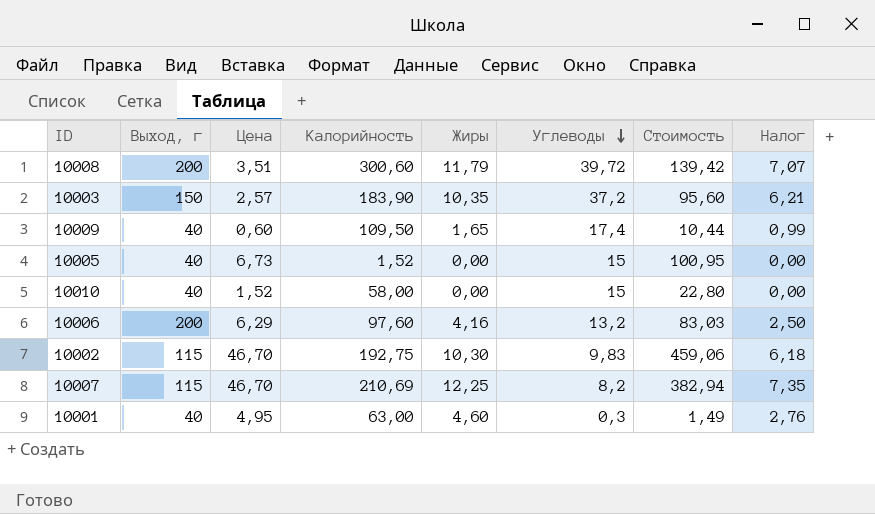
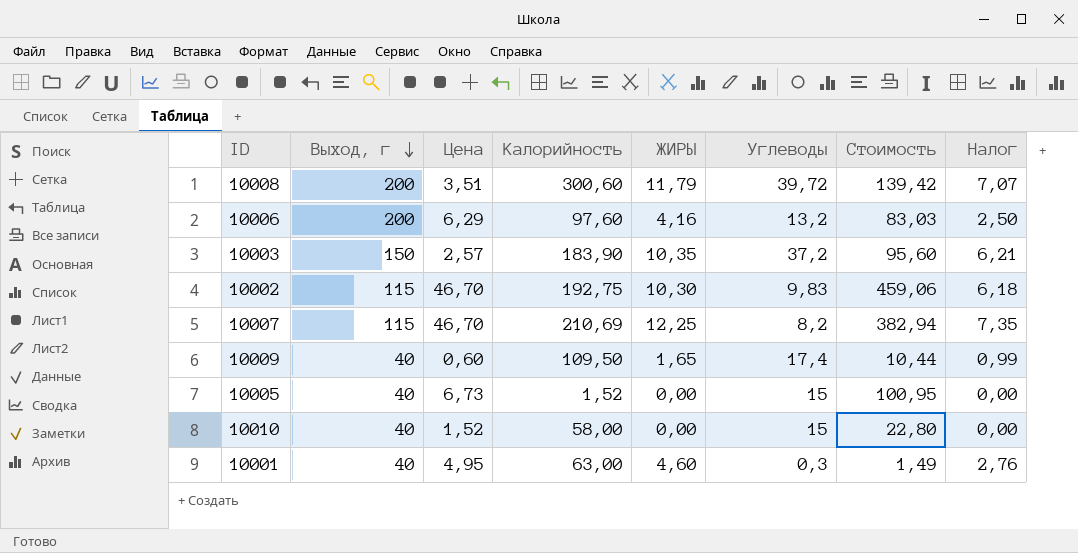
row order: Углеводы descending -> Выход, г descending
column name: Жиры -> ЖИРЫ

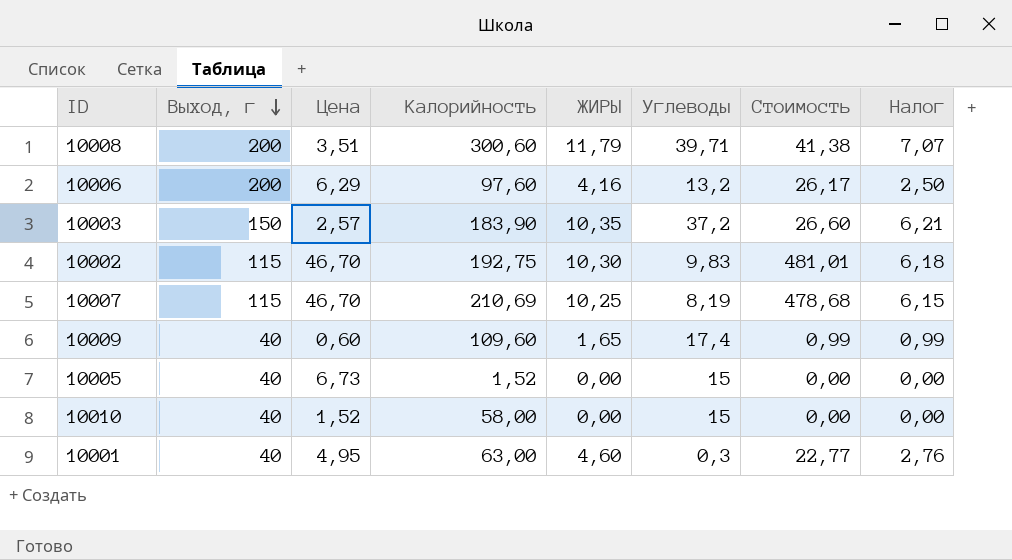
column Стоимость | formula: [Цена] * [Углеводы] -> [Цена] * [ЖИРЫ]
10008 | Углеводы: 39,72 -> 39,71
10007 | ЖИРЫ: 12,25 -> 10,25
10007 | Углеводы: 8,2 -> 8,19
10007 | Налог: 7,35 -> 6,15
10009 | Калорийность: 109,50 -> 109,60

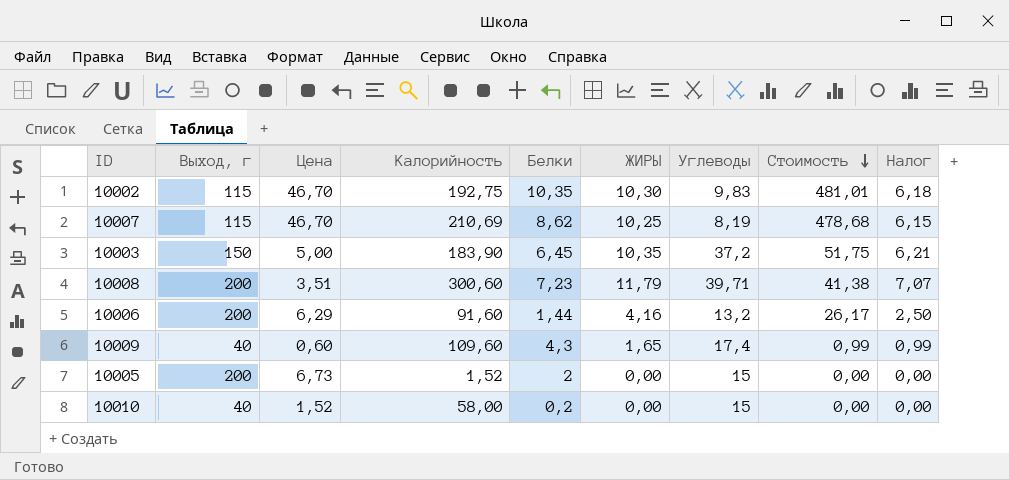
row order: Выход, г descending -> Стоимость descending
column Белки | position: none -> 5
row 10001: 40 | 4,95 | 63,00 | 4,60 | 0,3 | 22,77 | 2,76 -> none
10003 | Цена: 2,57 -> 5,00
10003 | Стоимость: 26,60 -> 51,75
10006 | Калорийность: 97,60 -> 91,60
10005 | Выход, г: 40 -> 200

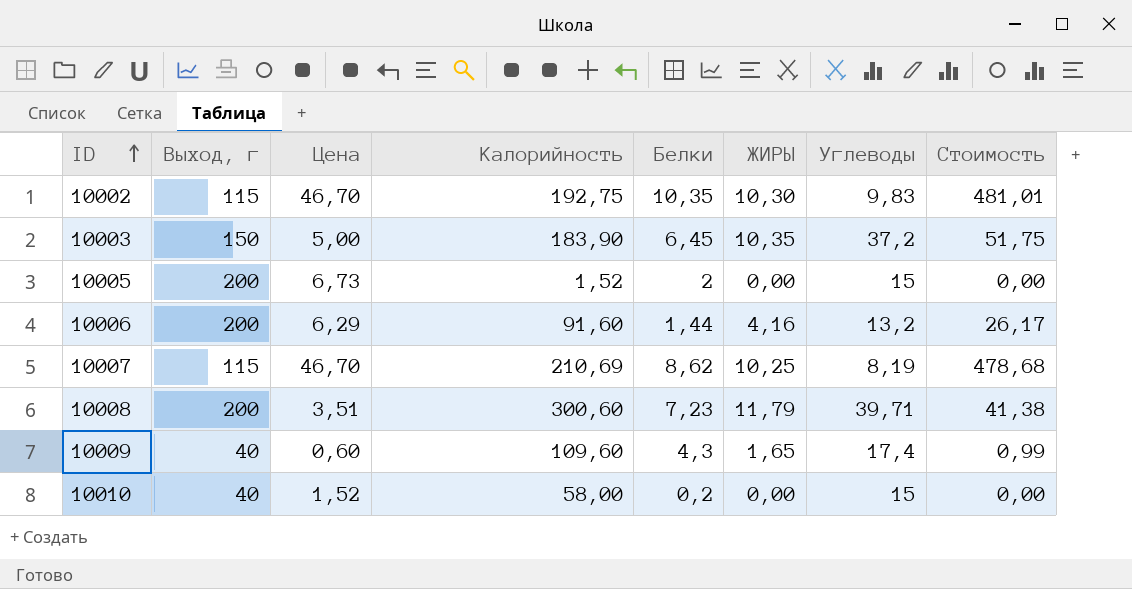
row order: Стоимость descending -> ID ascending
column Налог | formula: [ЖИРЫ] * 0,6 -> none

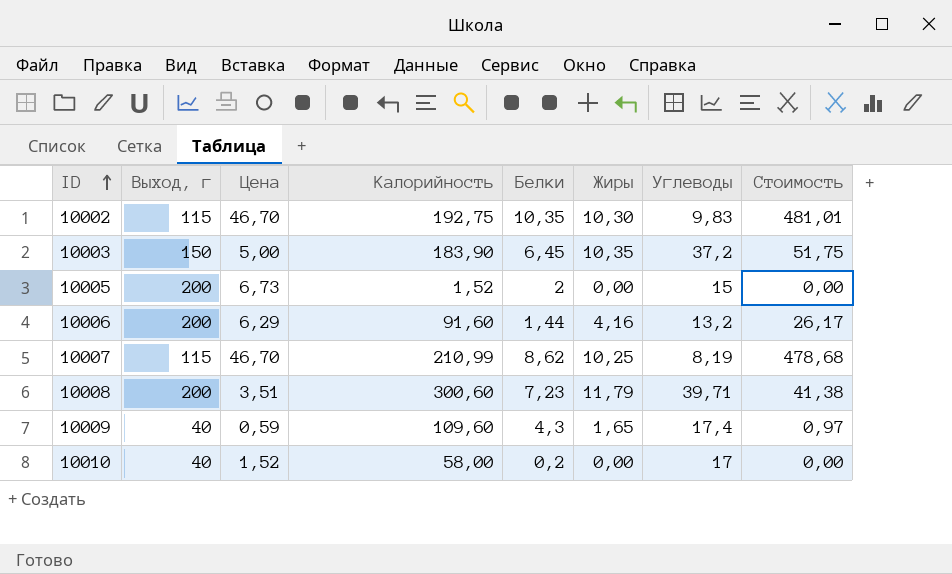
column name: ЖИРЫ -> Жиры
10007 | Калорийность: 210,69 -> 210,99
10009 | Цена: 0,60 -> 0,59
10009 | Стоимость: 0,99 -> 0,97
10010 | Углеводы: 15 -> 17

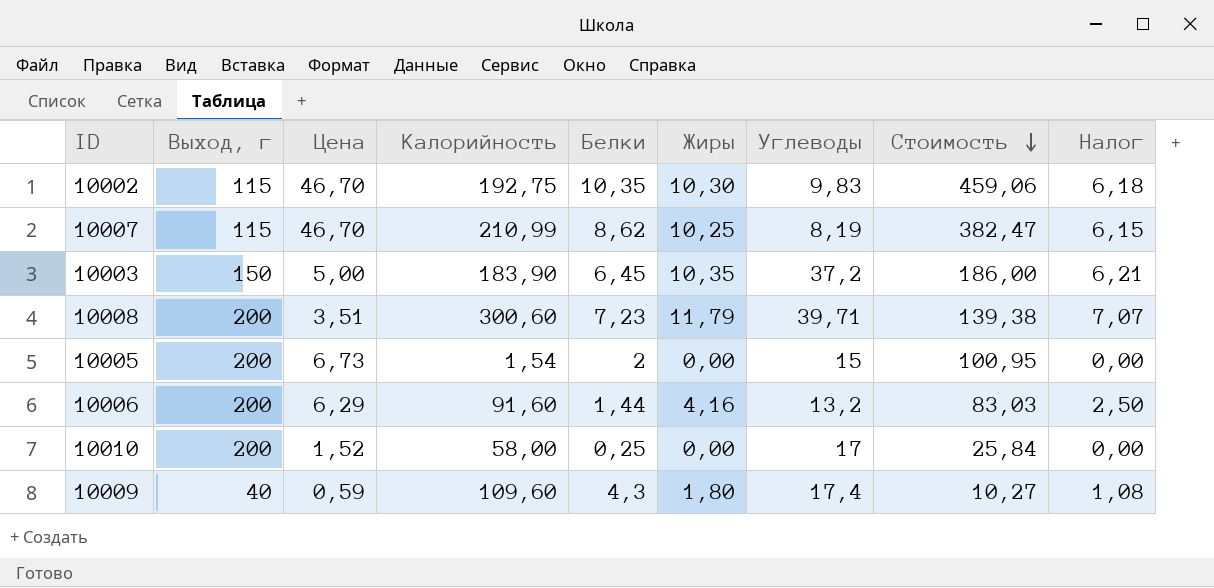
row order: ID ascending -> Стоимость descending
column Стоимость | formula: [Цена] * [Жиры] -> [Цена] * [Углеводы]
column Налог | formula: none -> [Жиры] * 0,6
10005 | Калорийность: 1,52 -> 1,54
10010 | Выход, г: 40 -> 200
10010 | Белки: 0,2 -> 0,25
10009 | Жиры: 1,65 -> 1,80

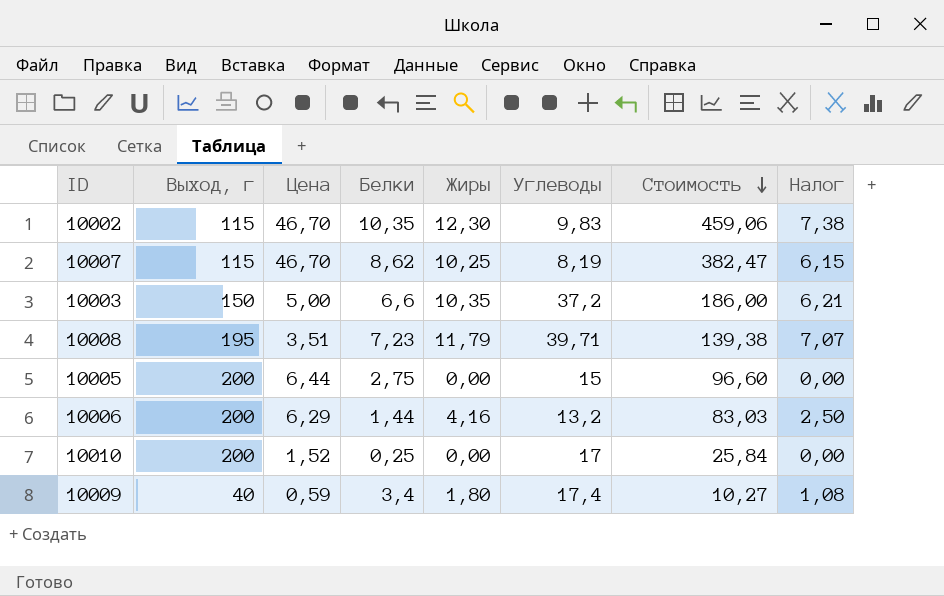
column Калорийность | position: 4 -> none
10002 | Жиры: 10,30 -> 12,30
10002 | Налог: 6,18 -> 7,38
10003 | Белки: 6,45 -> 6,6
10008 | Выход, г: 200 -> 195
10005 | Цена: 6,73 -> 6,44
10005 | Белки: 2 -> 2,75
10005 | Стоимость: 100,95 -> 96,60
10009 | Белки: 4,3 -> 3,4

